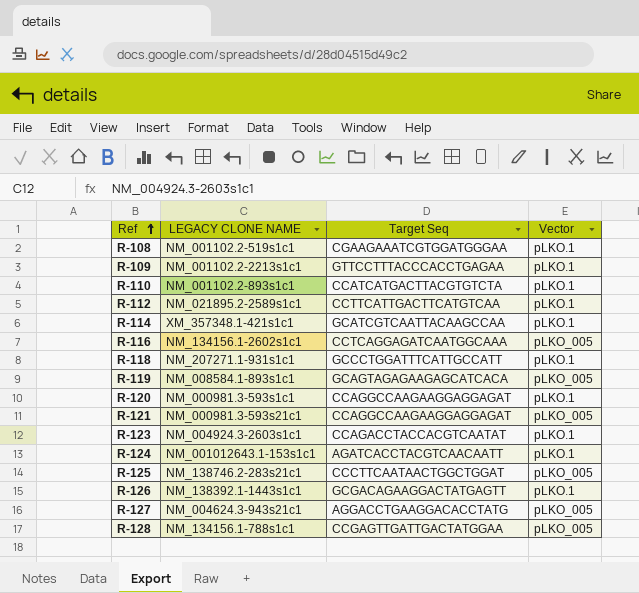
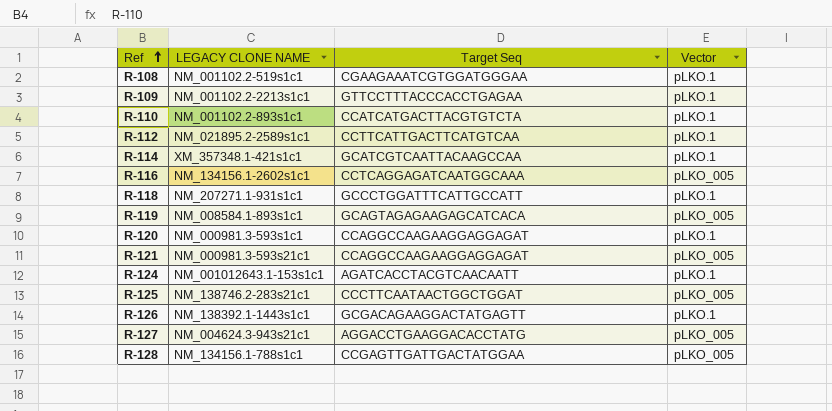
row R-123: NM_004924.3-2603s1c1 | CCAGACCTACCACGTCAATAT | pLKO.1 -> none

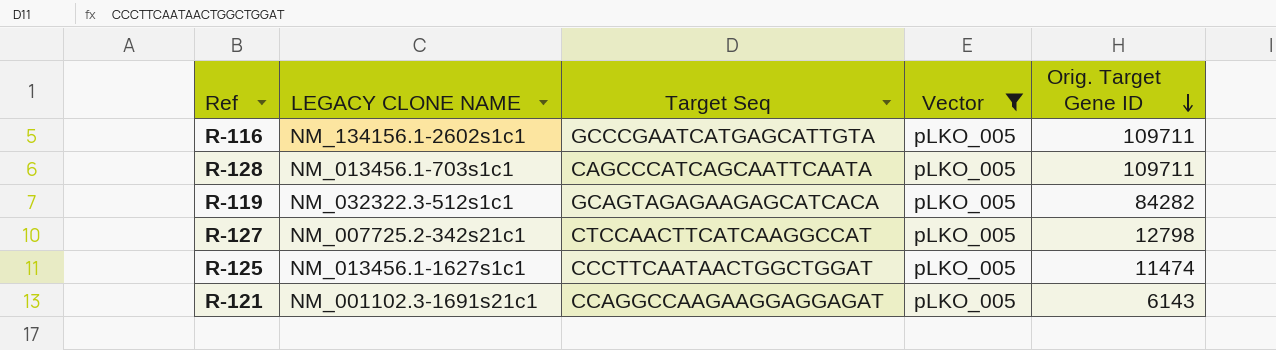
filter: none -> Vector = pLKO_005
row order: Ref ascending -> Orig. Target Gene ID descending
column Orig. Target Gene ID | position: none -> 5
R-116 | Target Seq: CCTCAGGAGATCAATGGCAAA -> GCCCGAATCATGAGCATTGTA
R-128 | LEGACY CLONE NAME: NM_134156.1-788s1c1 -> NM_013456.1-703s1c1
R-128 | Target Seq: CCGAGTTGATTGACTATGGAA -> CAGCCCATCAGCAATTCAATA
R-119 | LEGACY CLONE NAME: NM_008584.1-893s1c1 -> NM_032322.3-512s1c1
R-127 | LEGACY CLONE NAME: NM_004624.3-943s21c1 -> NM_007725.2-342s21c1
R-127 | Target Seq: AGGACCTGAAGGACACCTATG -> CTCCAACTTCATCAAGGCCAT
R-125 | LEGACY CLONE NAME: NM_138746.2-283s21c1 -> NM_013456.1-1627s1c1
R-121 | LEGACY CLONE NAME: NM_000981.3-593s21c1 -> NM_001102.3-1691s21c1

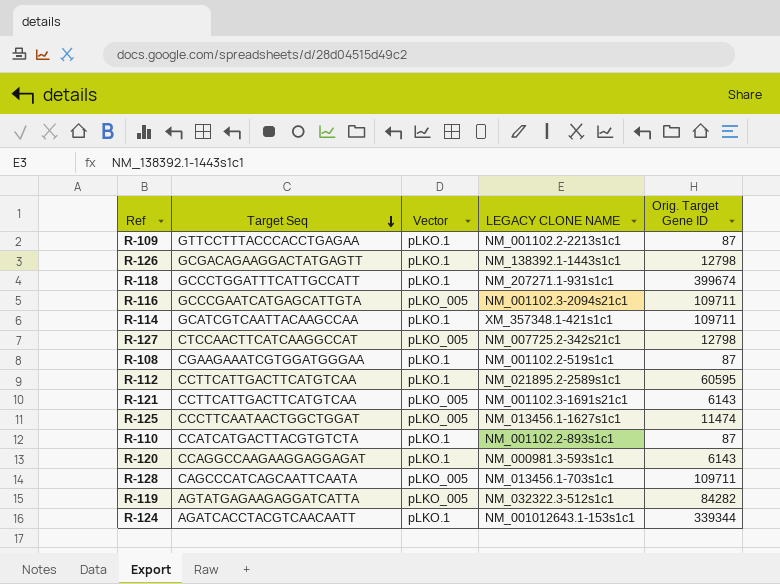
filter: Vector = pLKO_005 -> none
row order: Orig. Target Gene ID descending -> Target Seq descending
column LEGACY CLONE NAME | position: 2 -> 4
R-116 | LEGACY CLONE NAME: NM_134156.1-2602s1c1 -> NM_001102.3-2094s21c1
R-121 | Target Seq: CCAGGCCAAGAAGGAGGAGAT -> CCTTCATTGACTTCATGTCAA
R-119 | Target Seq: GCAGTAGAGAAGAGCATCACA -> AGTATGAGAAGAGGATCATTA

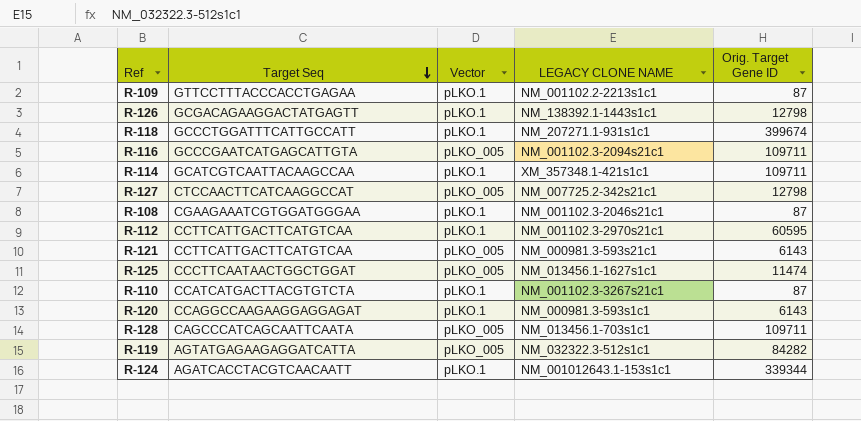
R-108 | LEGACY CLONE NAME: NM_001102.2-519s1c1 -> NM_001102.3-2046s21c1
R-112 | LEGACY CLONE NAME: NM_021895.2-2589s1c1 -> NM_001102.3-2970s21c1
R-121 | LEGACY CLONE NAME: NM_001102.3-1691s21c1 -> NM_000981.3-593s21c1
R-110 | LEGACY CLONE NAME: NM_001102.2-893s1c1 -> NM_001102.3-3267s21c1

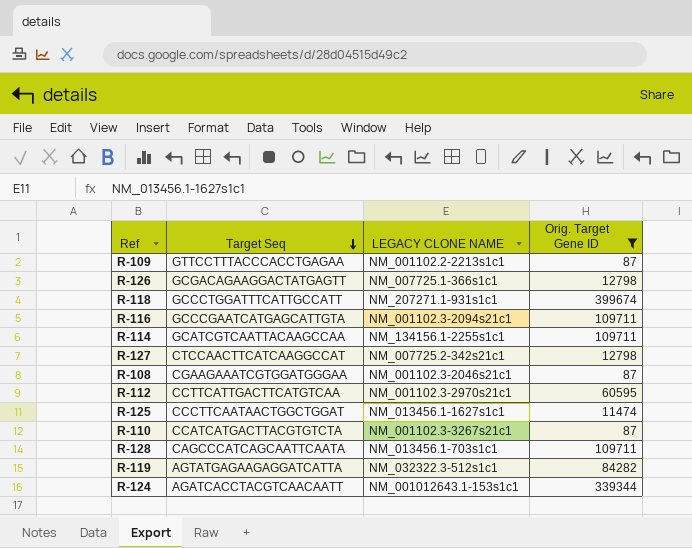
filter: none -> Orig. Target Gene ID != 6143
column Vector | position: 3 -> none
R-126 | LEGACY CLONE NAME: NM_138392.1-1443s1c1 -> NM_007725.1-366s1c1
R-114 | LEGACY CLONE NAME: XM_357348.1-421s1c1 -> NM_134156.1-2255s1c1

